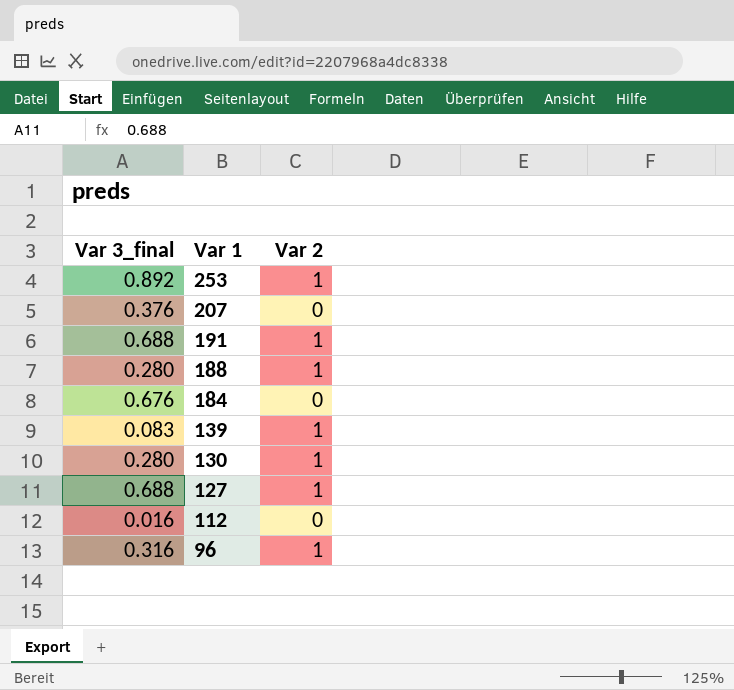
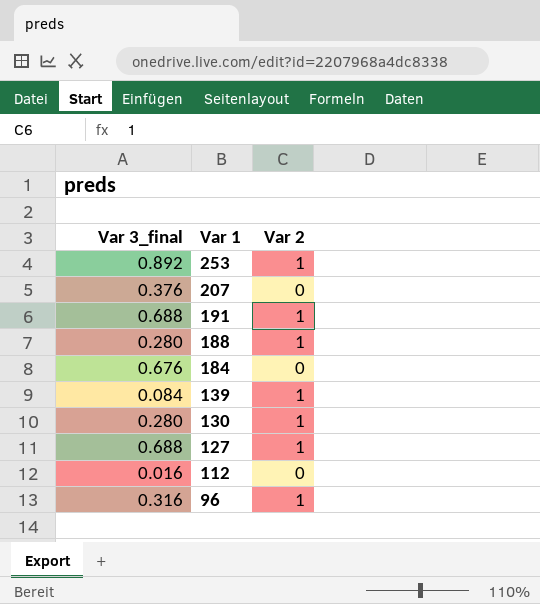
139 | Var 3_final: 0.083 -> 0.084

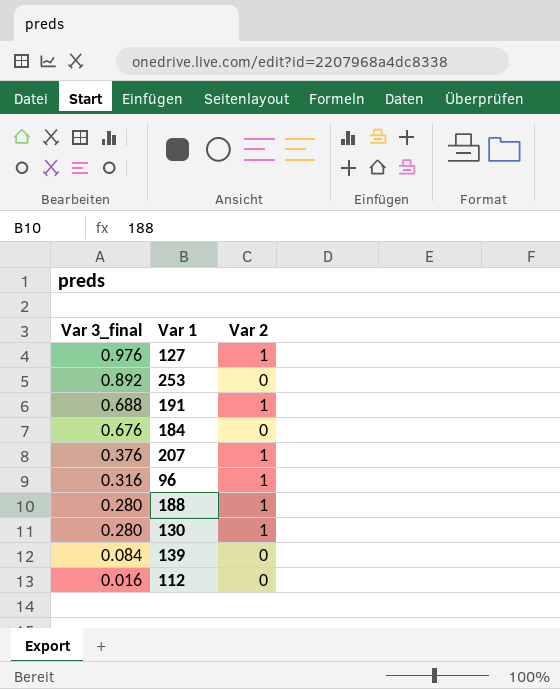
row order: Var 1 descending -> Var 3_final descending
127 | Var 3_final: 0.688 -> 0.976
253 | Var 2: 1 -> 0
207 | Var 2: 0 -> 1
139 | Var 2: 1 -> 0

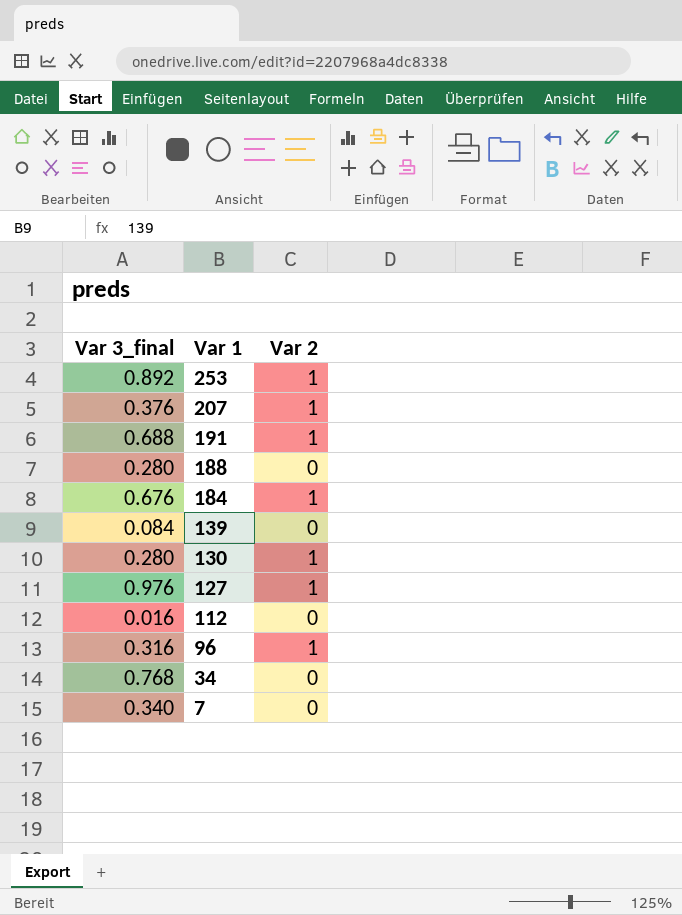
row order: Var 3_final descending -> Var 1 descending
253 | Var 2: 0 -> 1
188 | Var 2: 1 -> 0
184 | Var 2: 0 -> 1
row 34: none -> 0.768 | 0
row 7: none -> 0.340 | 0

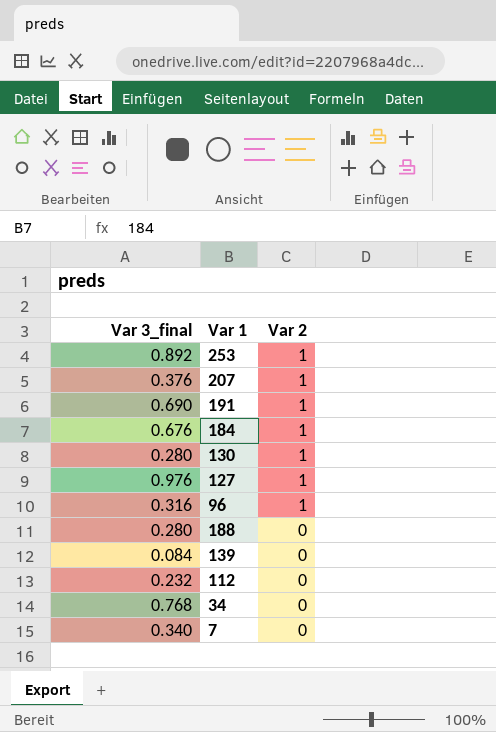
row order: Var 1 descending -> Var 2 descending
191 | Var 3_final: 0.688 -> 0.690
112 | Var 3_final: 0.016 -> 0.232

